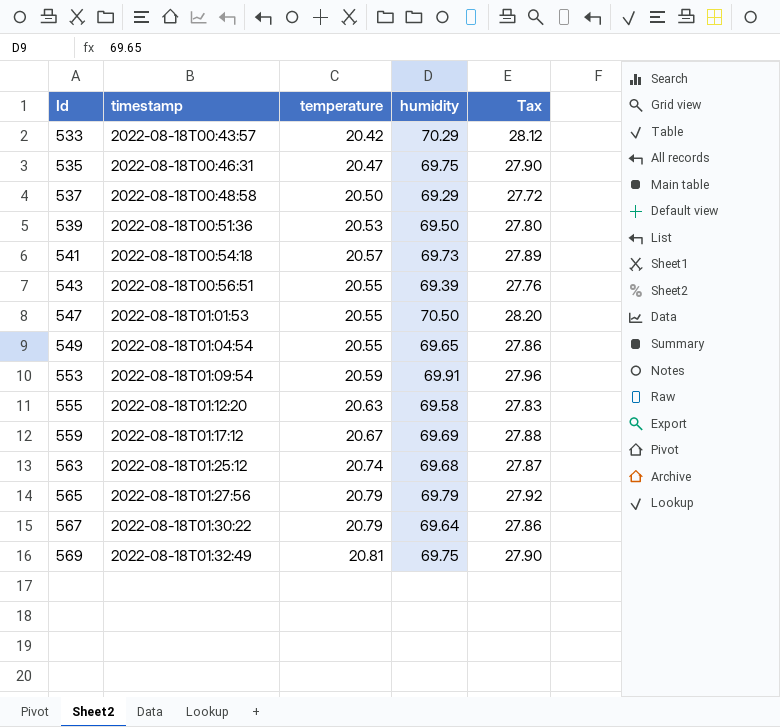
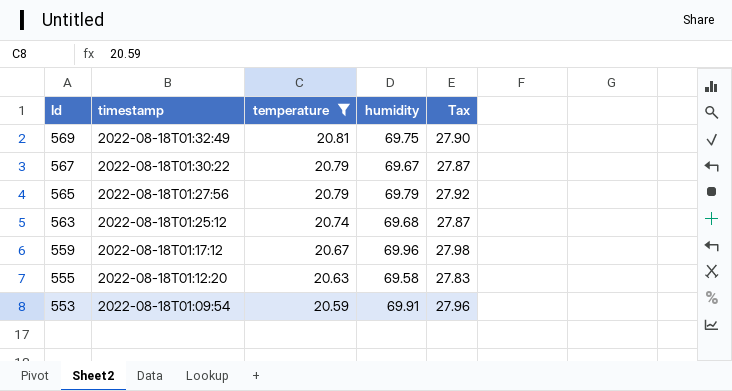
filter: none -> temperature >= 20.59
row order: Id ascending -> Id descending
567 | humidity: 69.64 -> 69.67
567 | Tax: 27.86 -> 27.87
559 | humidity: 69.69 -> 69.96
559 | Tax: 27.88 -> 27.98

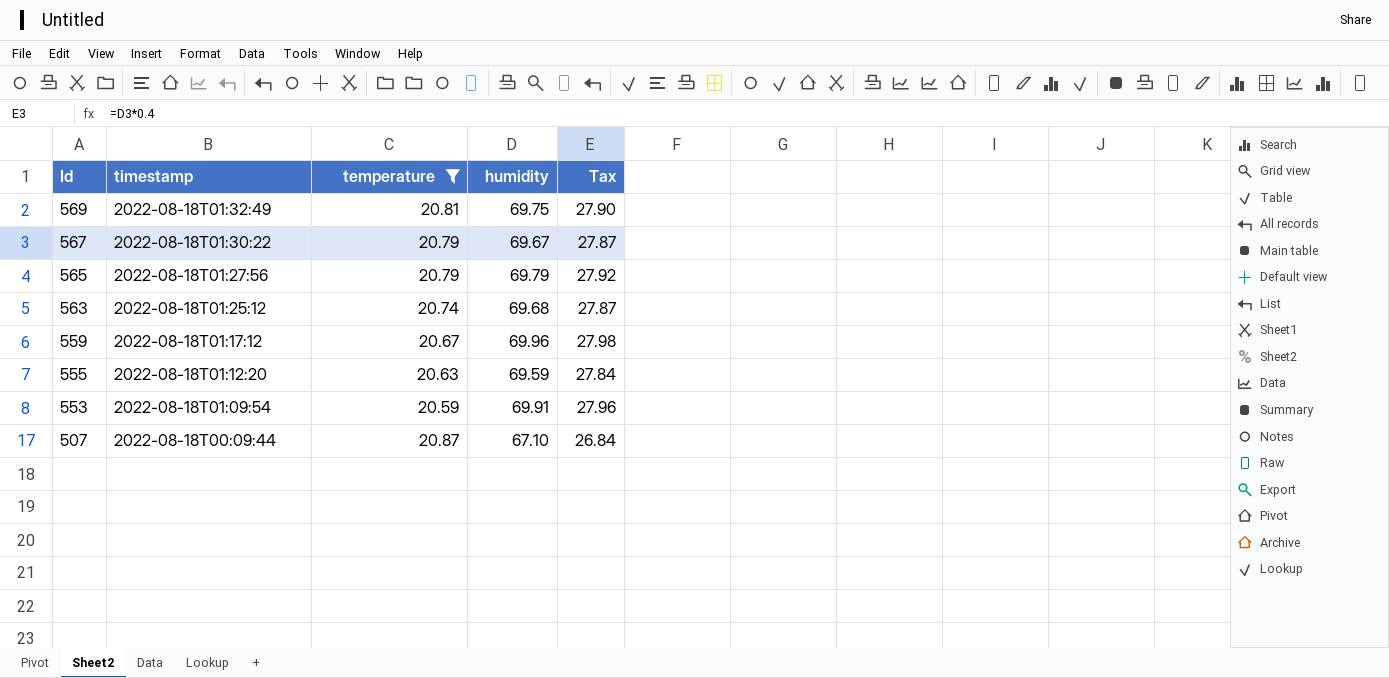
555 | humidity: 69.58 -> 69.59
555 | Tax: 27.83 -> 27.84
row 507: none -> 2022-08-18T00:09:44 | 20.87 | 67.10 | 26.84

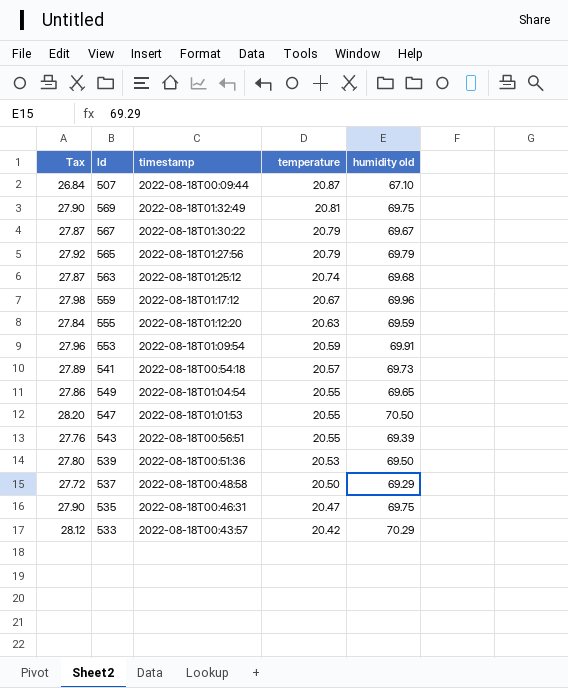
filter: temperature >= 20.59 -> none
row order: Id descending -> temperature descending
column Tax | position: 5 -> 1
column name: humidity -> humidity old

